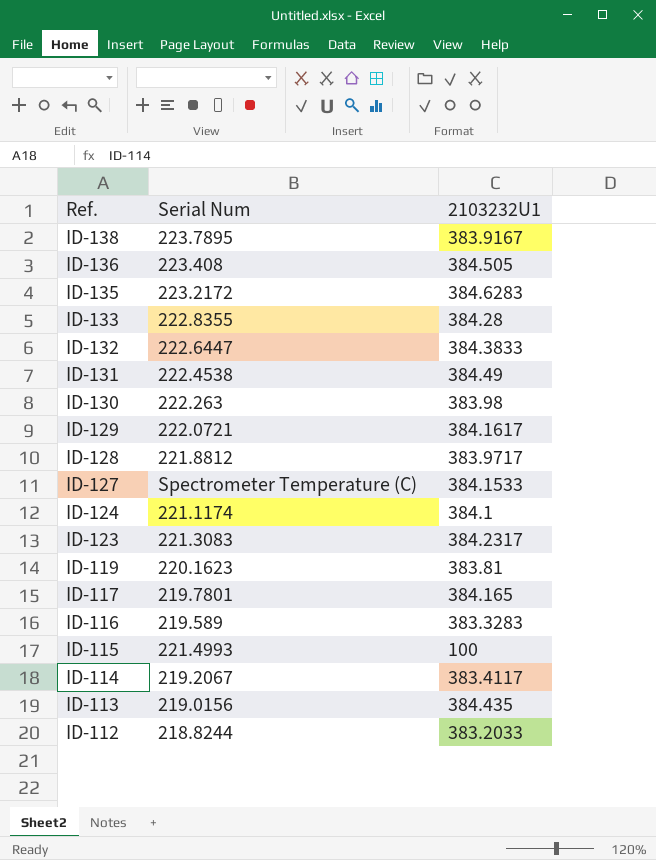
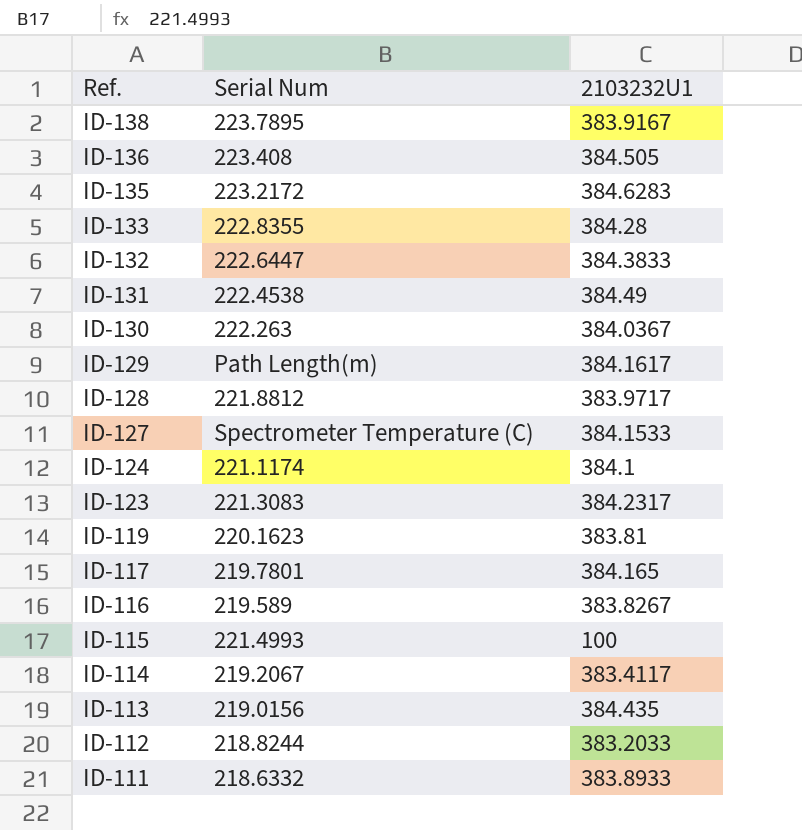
ID-130 | 2103232U1: 383.98 -> 384.0367
ID-129 | Serial Num: 222.0721 -> Path Length(m)
ID-116 | 2103232U1: 383.3283 -> 383.8267
row ID-111: none -> 218.6332 | 383.8933

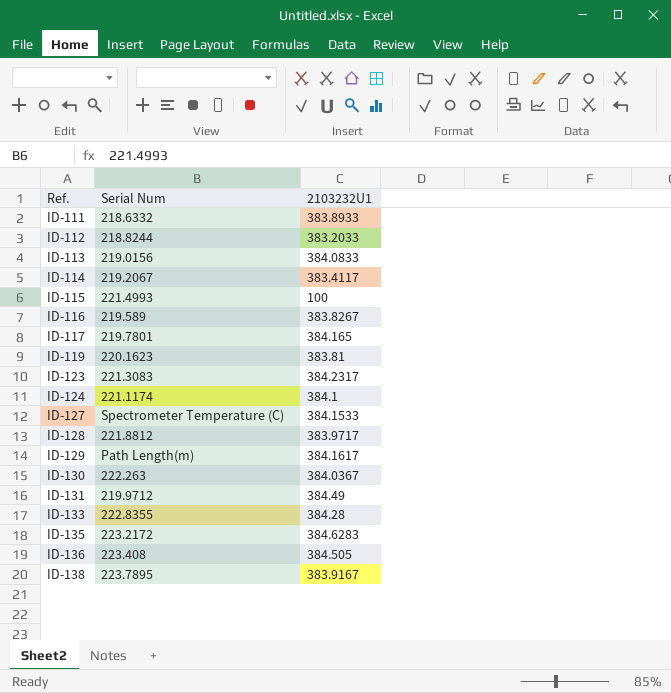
row order: Ref. descending -> Ref. ascending
row ID-132: 222.6447 | 384.3833 -> none
ID-113 | 2103232U1: 384.435 -> 384.0833
ID-131 | Serial Num: 222.4538 -> 219.9712

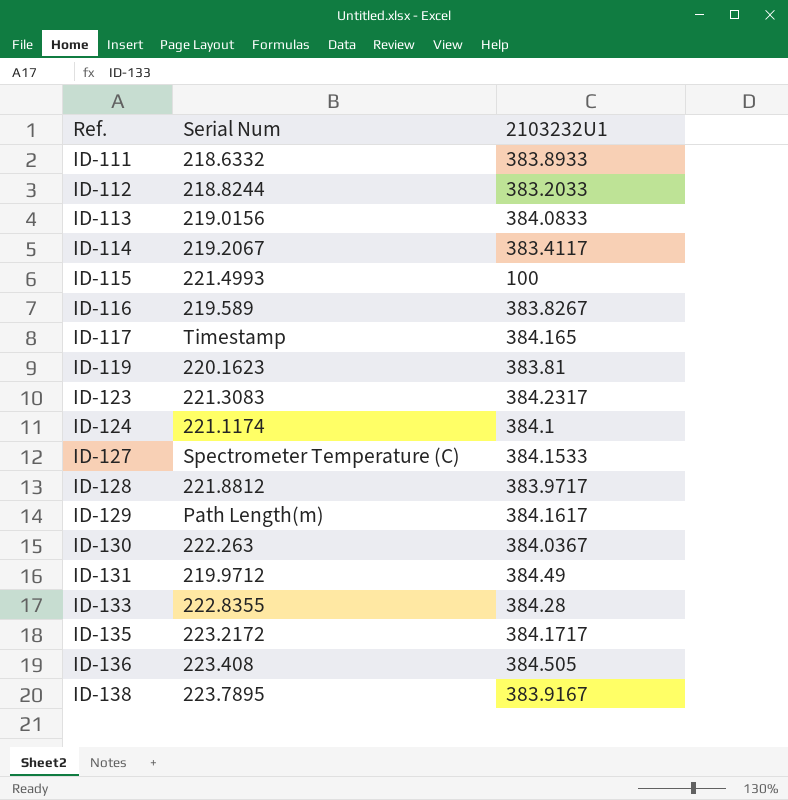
ID-117 | Serial Num: 219.7801 -> Timestamp
ID-135 | 2103232U1: 384.6283 -> 384.1717

